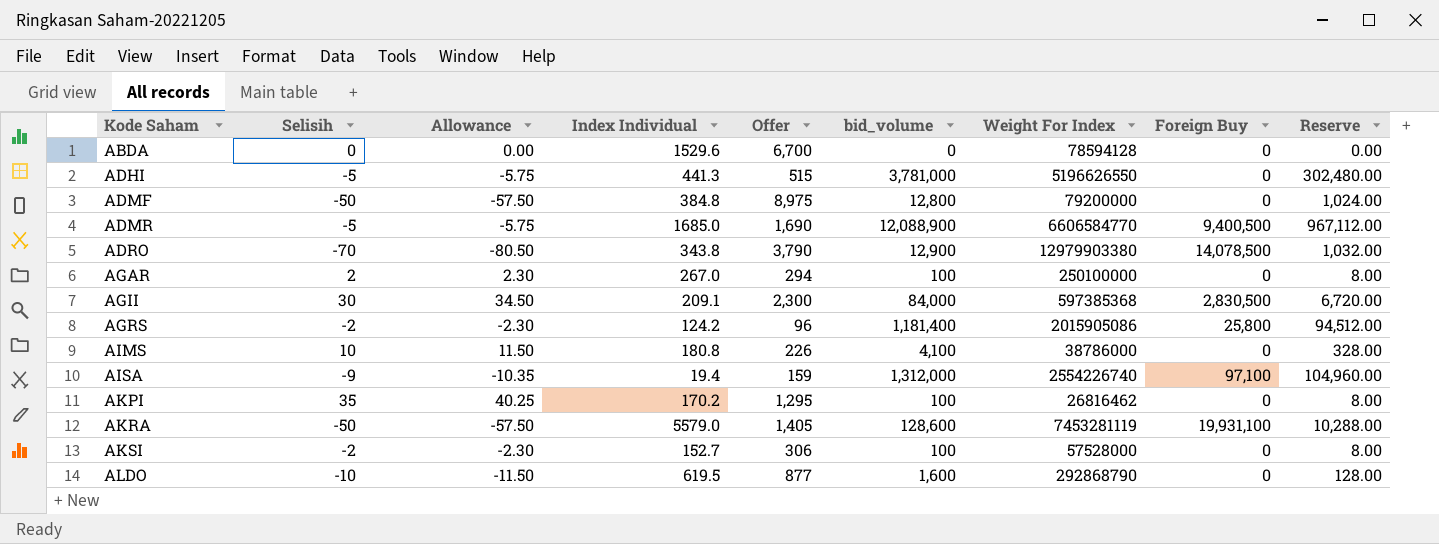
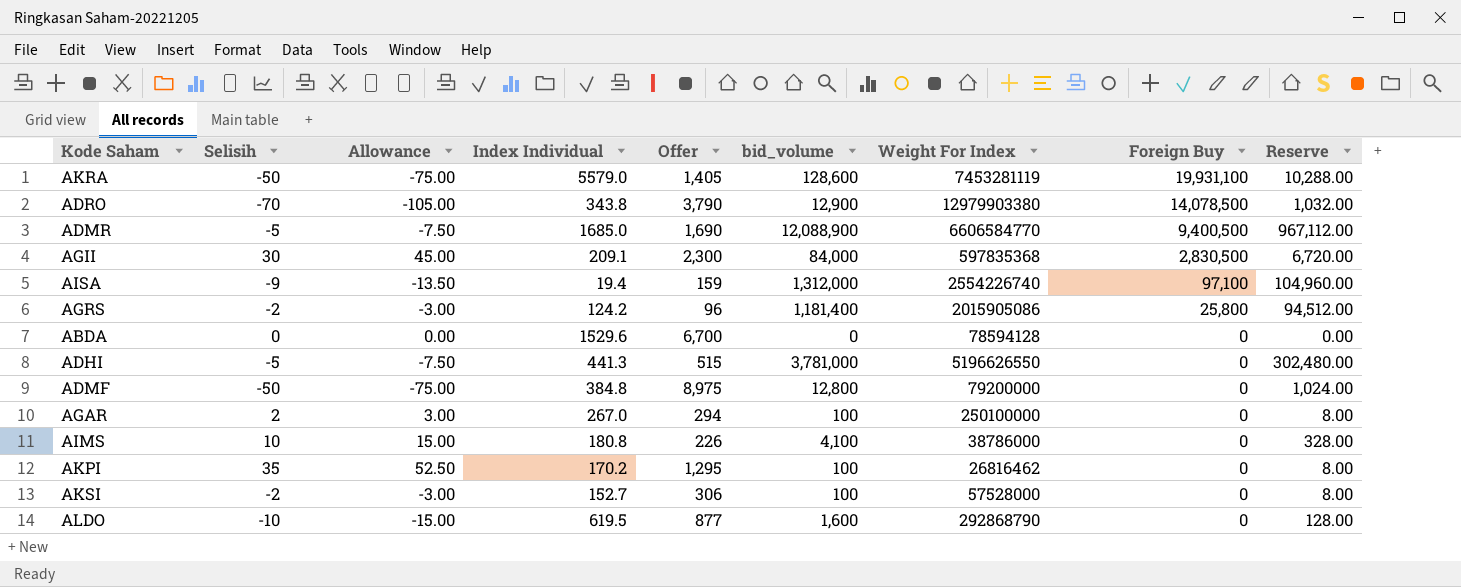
row order: Kode Saham ascending -> Foreign Buy descending
column Allowance | formula: [Selisih] * 1.15 -> [Selisih] * 1.5
AGII | Weight For Index: 597385368 -> 597835368

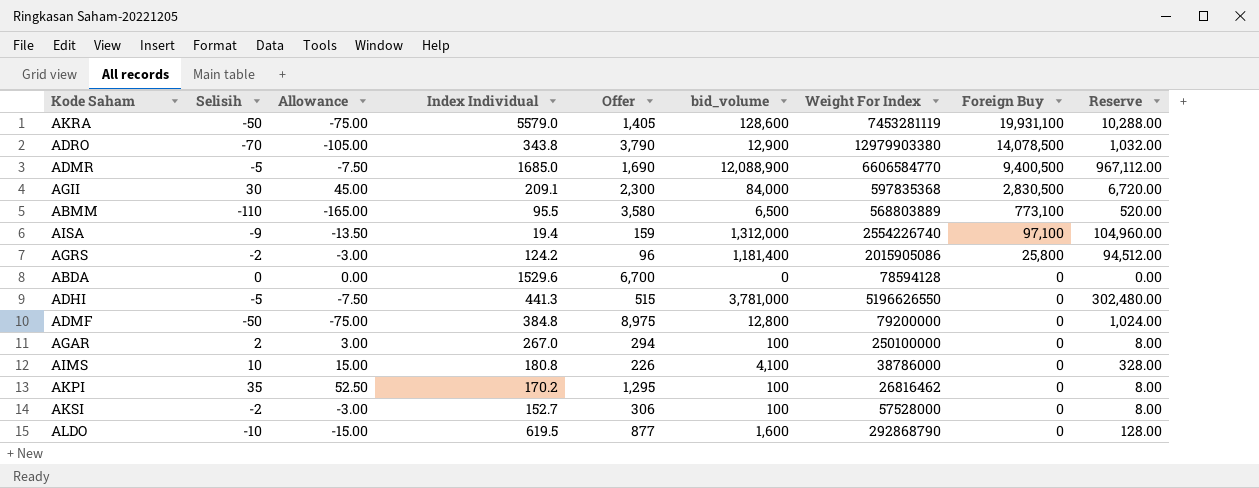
row ABMM: none -> -110 | -165.00 | 95.5 | 3,580 | 6,500 | 568803889 | 773,100 | 520.00

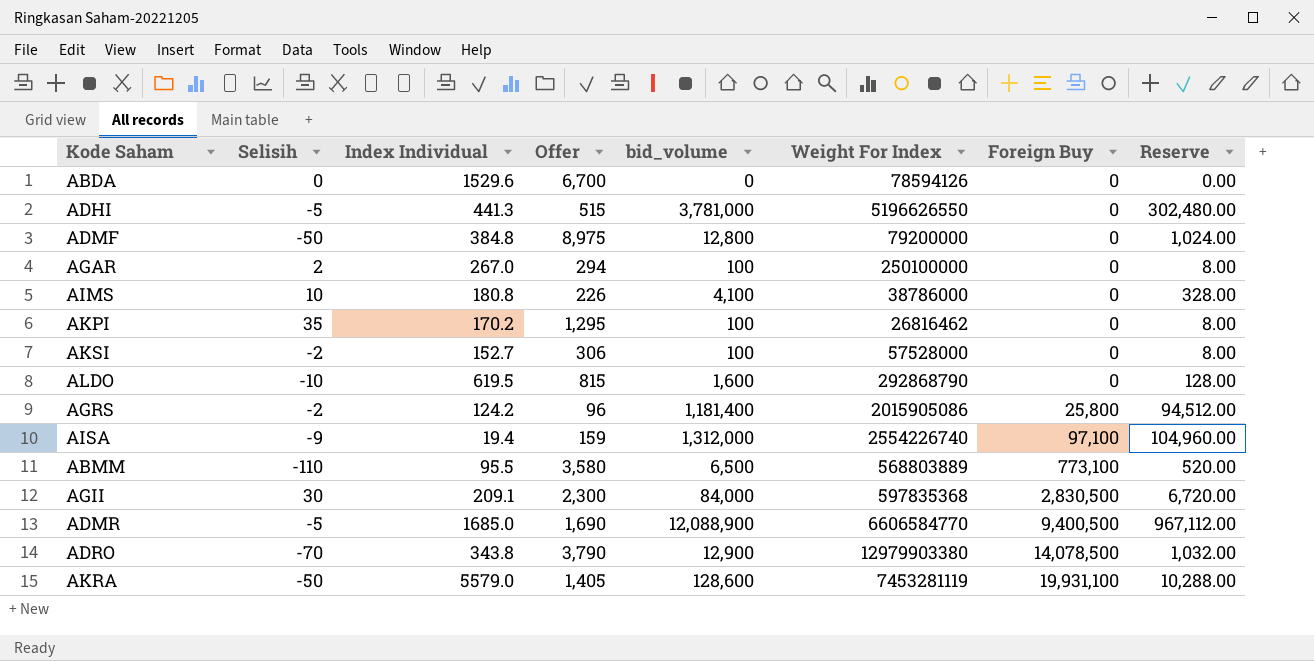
row order: Foreign Buy descending -> Foreign Buy ascending
column Allowance | formula: [Selisih] * 1.5 -> none
ABDA | Weight For Index: 78594128 -> 78594126
ALDO | Offer: 877 -> 815

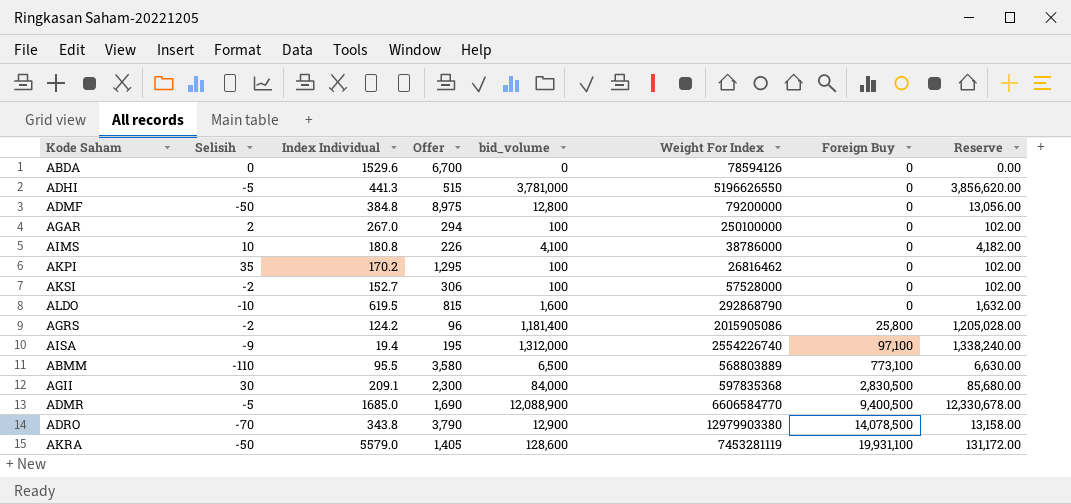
column Reserve | formula: [bid_volume] * 0.08 -> [bid_volume] * 1.02
AISA | Offer: 159 -> 195

